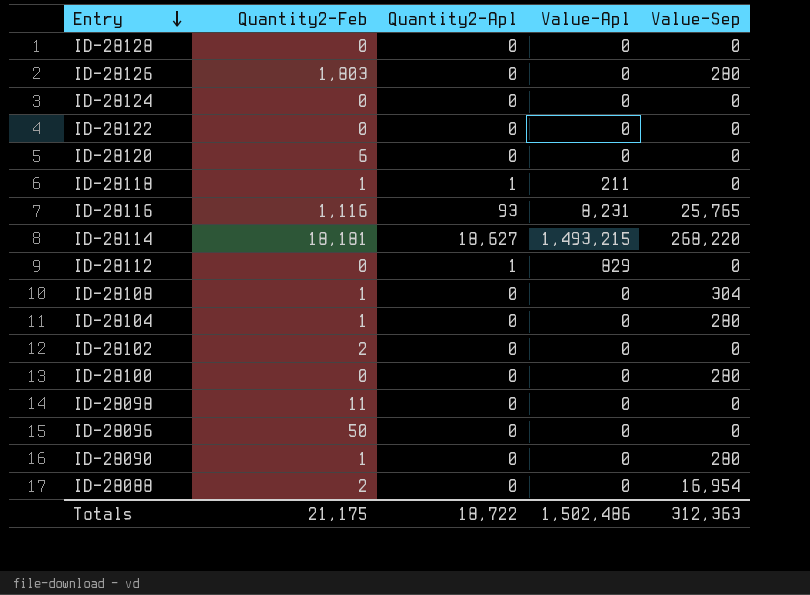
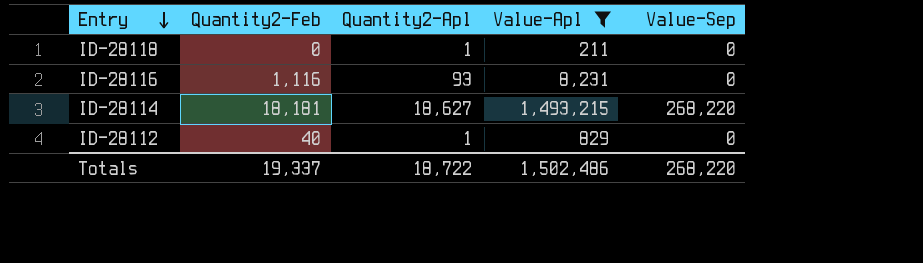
filter: none -> Value-Apl != 0
ID-28118 | Quantity2-Feb: 1 -> 0
ID-28116 | Value-Sep: 25,765 -> 0
ID-28112 | Quantity2-Feb: 0 -> 40
Totals | Quantity2-Feb: 21,175 -> 19,337
Totals | Value-Sep: 312,363 -> 268,220

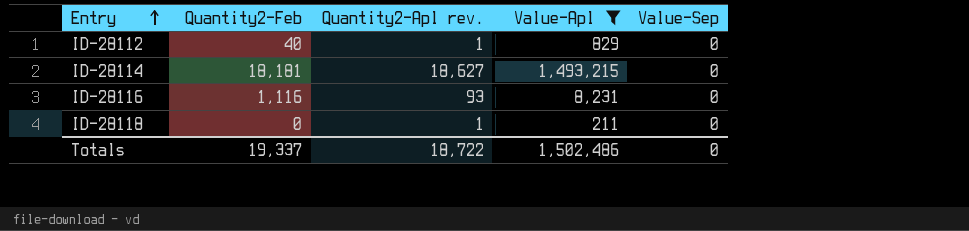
row order: Entry descending -> Entry ascending
column name: Quantity2-Apl -> Quantity2-Apl rev.
ID-28114 | Value-Sep: 268,220 -> 0
Totals | Value-Sep: 268,220 -> 0

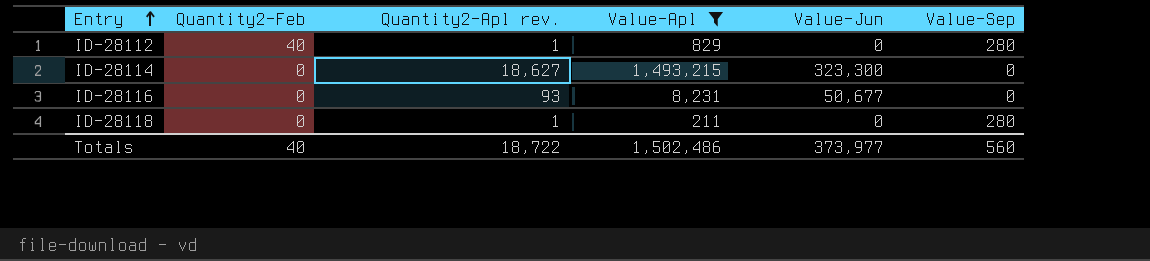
column Value-Jun | position: none -> 5
ID-28112 | Value-Sep: 0 -> 280
ID-28114 | Quantity2-Feb: 18,181 -> 0
ID-28116 | Quantity2-Feb: 1,116 -> 0
ID-28118 | Value-Sep: 0 -> 280
Totals | Quantity2-Feb: 19,337 -> 40
Totals | Value-Sep: 0 -> 560

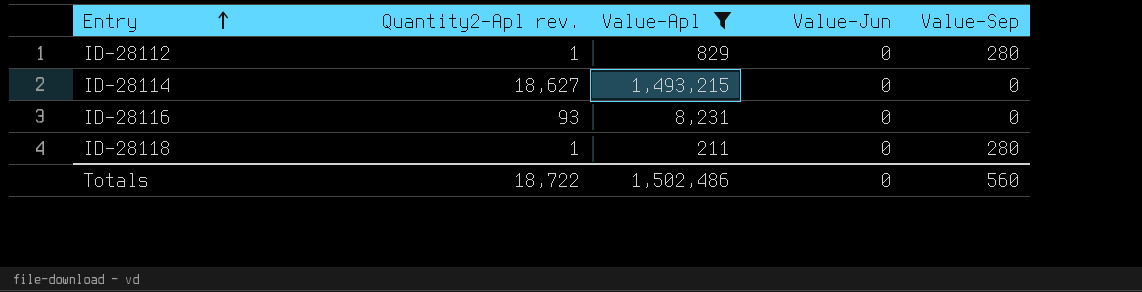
column Quantity2-Feb | position: 2 -> none
ID-28114 | Value-Jun: 323,300 -> 0
ID-28116 | Value-Jun: 50,677 -> 0
Totals | Value-Jun: 373,977 -> 0

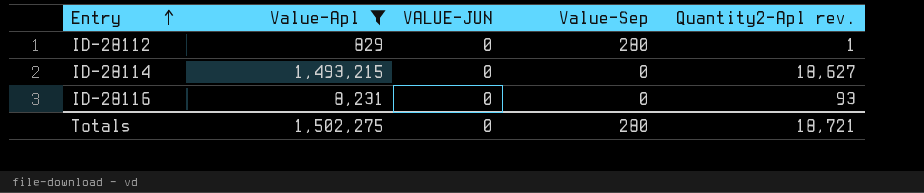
column name: Value-Jun -> VALUE-JUN
column Quantity2-Apl rev. | position: 2 -> 5
row ID-28118: 1 | 211 | 0 | 280 -> none
Totals | Value-Apl: 1,502,486 -> 1,502,275
Totals | Value-Sep: 560 -> 280
Totals | Quantity2-Apl rev.: 18,722 -> 18,721

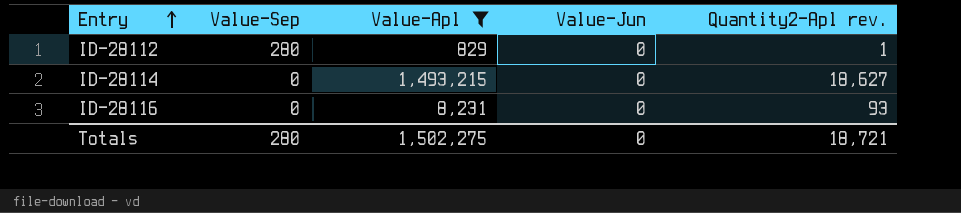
column Value-Sep | position: 4 -> 2
column name: VALUE-JUN -> Value-Jun

